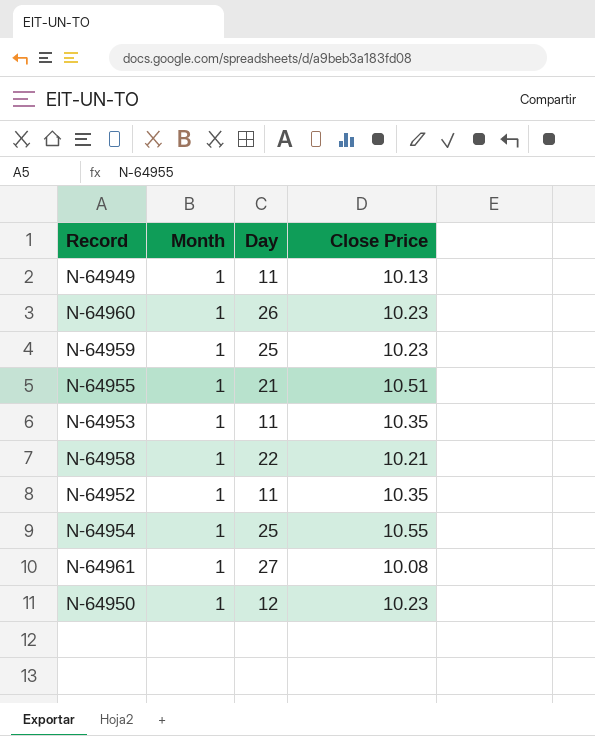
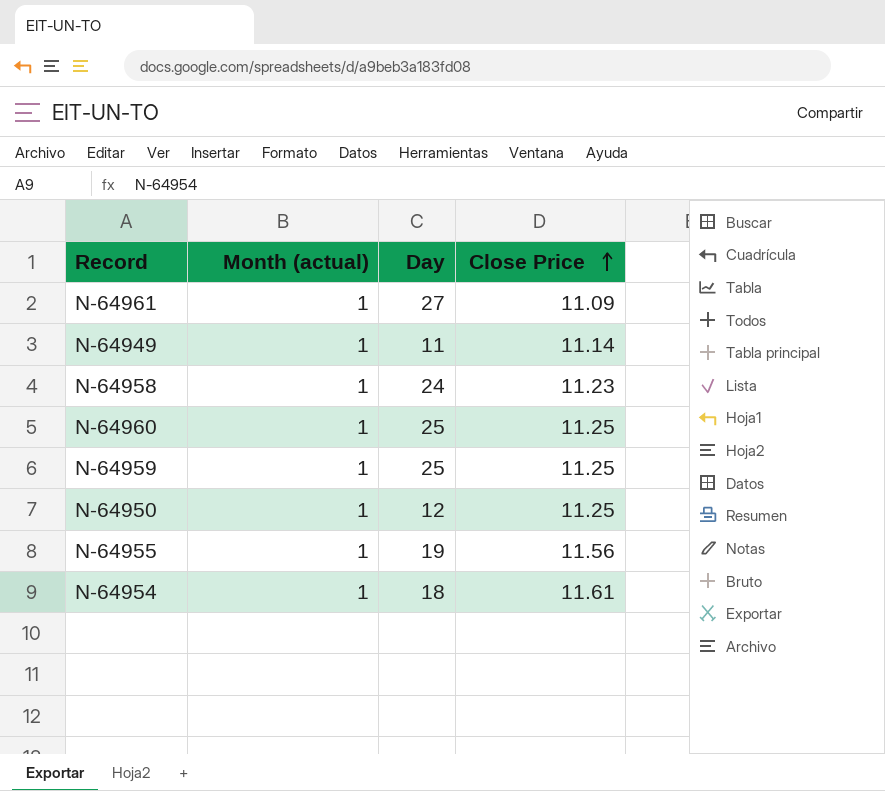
row order: none -> Close Price ascending
column name: Month -> Month (actual)
row N-64953: 1 | 11 | 10.35 -> none
row N-64952: 1 | 11 | 10.35 -> none
N-64961 | Close Price: 10.08 -> 11.09
N-64949 | Close Price: 10.13 -> 11.14
N-64958 | Day: 22 -> 24
N-64958 | Close Price: 10.21 -> 11.23
N-64960 | Day: 26 -> 25
N-64960 | Close Price: 10.23 -> 11.25
N-64959 | Close Price: 10.23 -> 11.25
N-64950 | Close Price: 10.23 -> 11.25
N-64955 | Day: 21 -> 19
N-64955 | Close Price: 10.51 -> 11.56
N-64954 | Day: 25 -> 18
N-64954 | Close Price: 10.55 -> 11.61

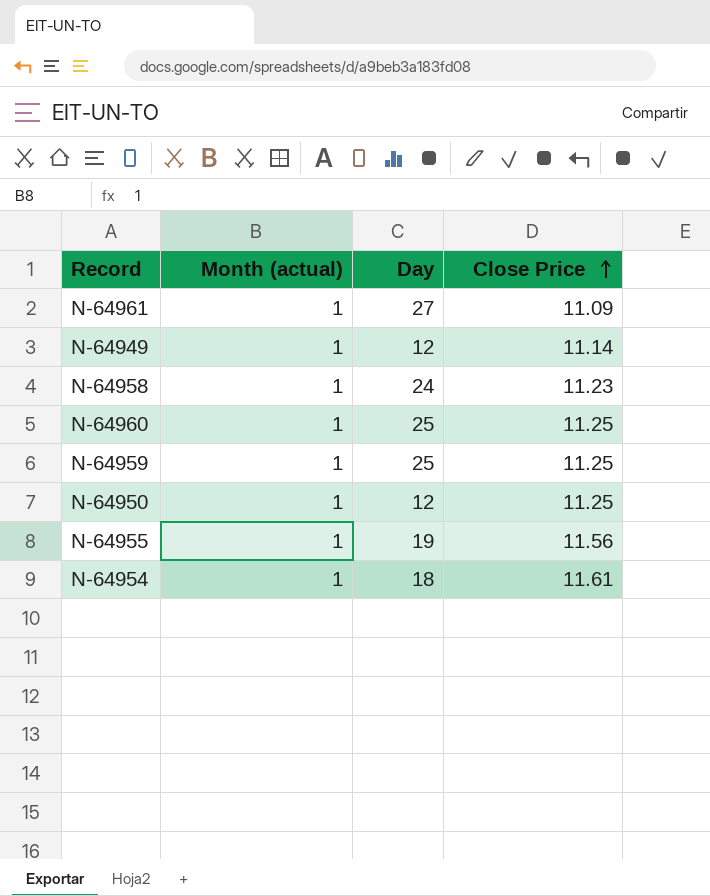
N-64949 | Day: 11 -> 12

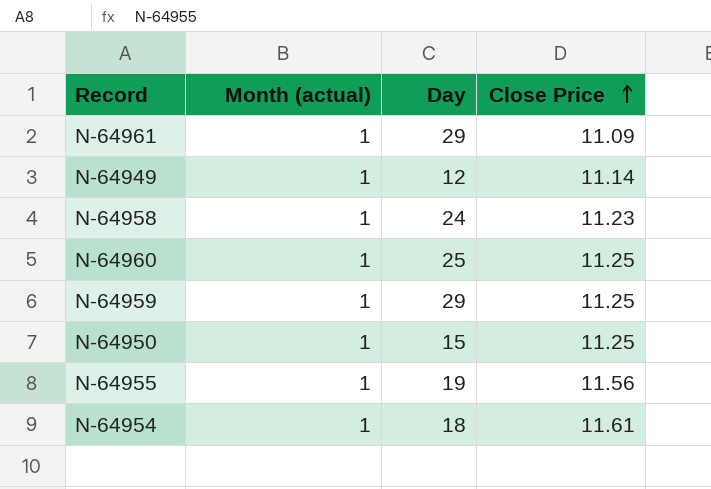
N-64961 | Day: 27 -> 29
N-64959 | Day: 25 -> 29
N-64950 | Day: 12 -> 15

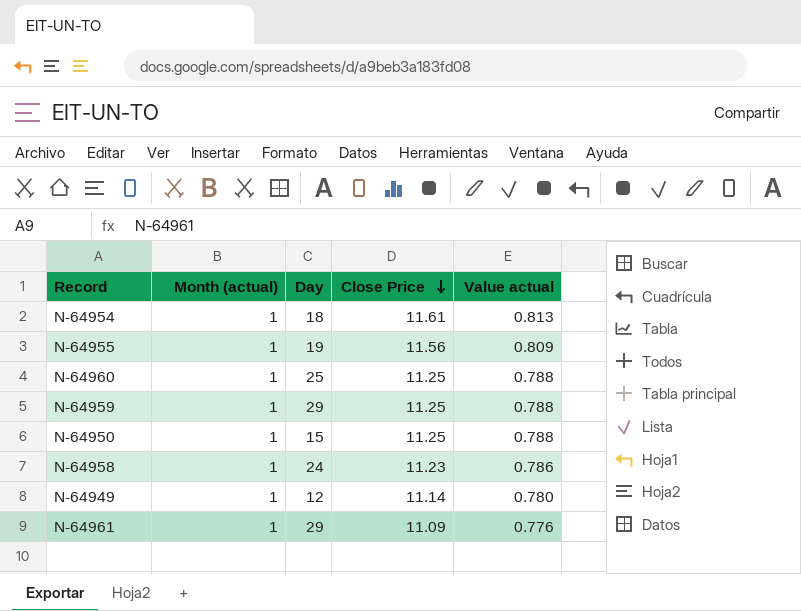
row order: Close Price ascending -> Close Price descending
column Value actual | formula: none -> [Close Price] * 0.07

